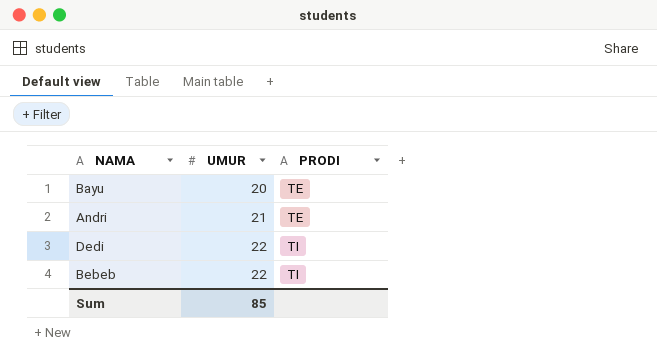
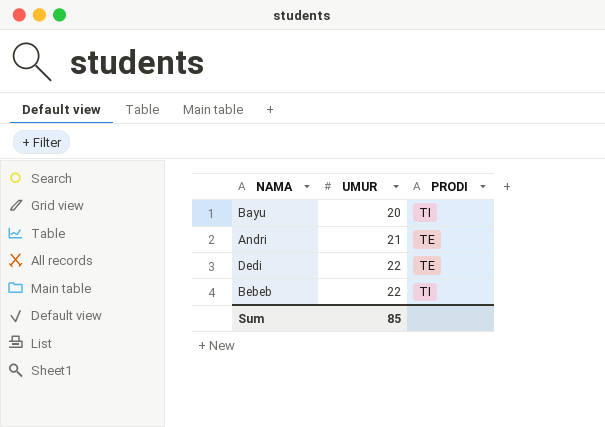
Bayu | PRODI: TE -> TI
Dedi | PRODI: TI -> TE

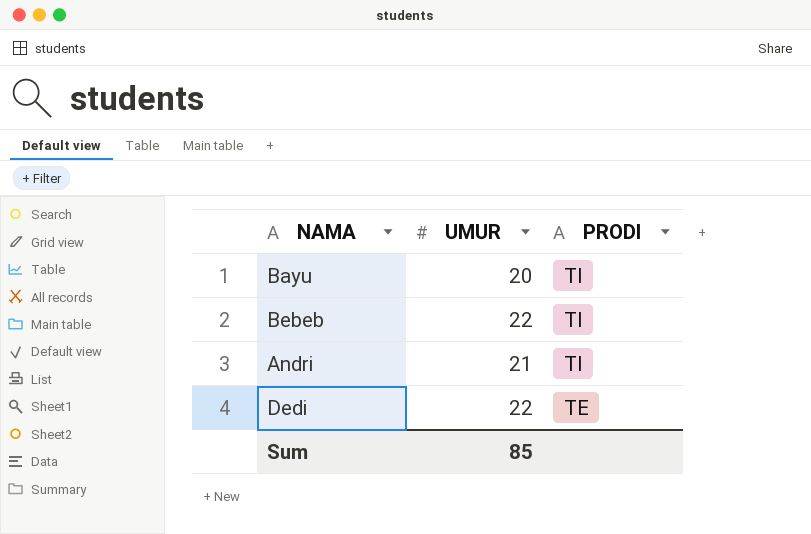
row order: UMUR ascending -> PRODI descending
Andri | PRODI: TE -> TI

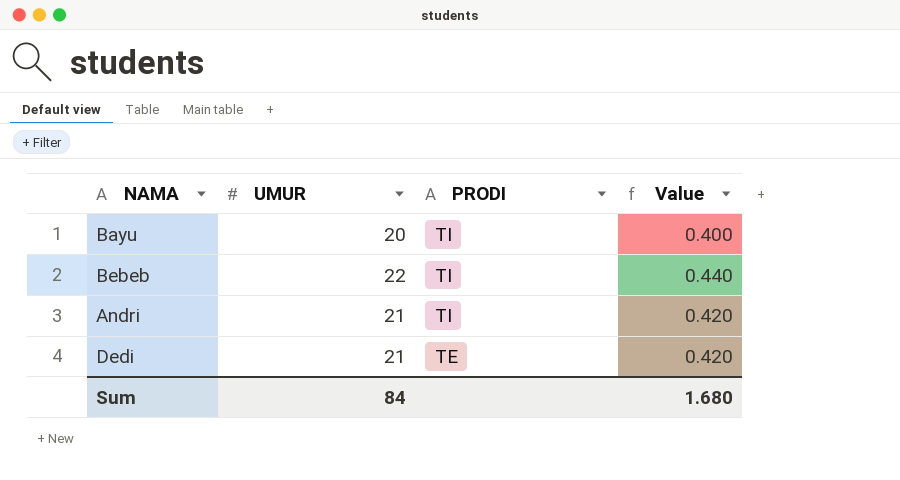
column Value | formula: none -> [UMUR] * 0.02
Dedi | UMUR: 22 -> 21
Sum | UMUR: 85 -> 84

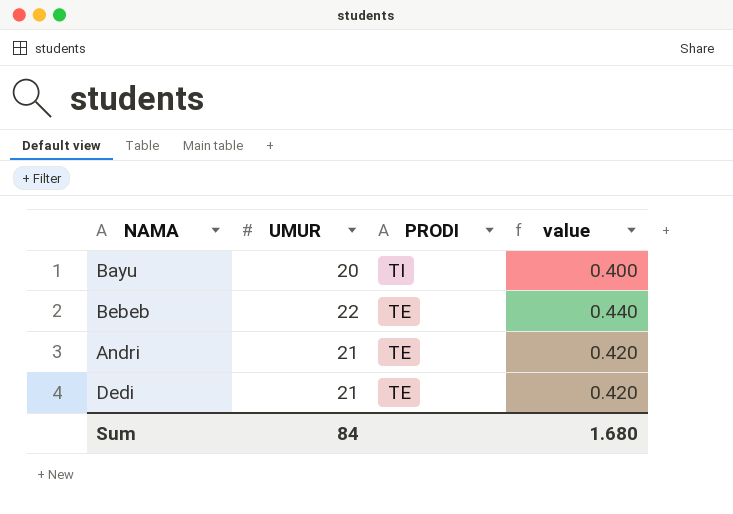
column name: Value -> value
Bebeb | PRODI: TI -> TE
Andri | PRODI: TI -> TE

